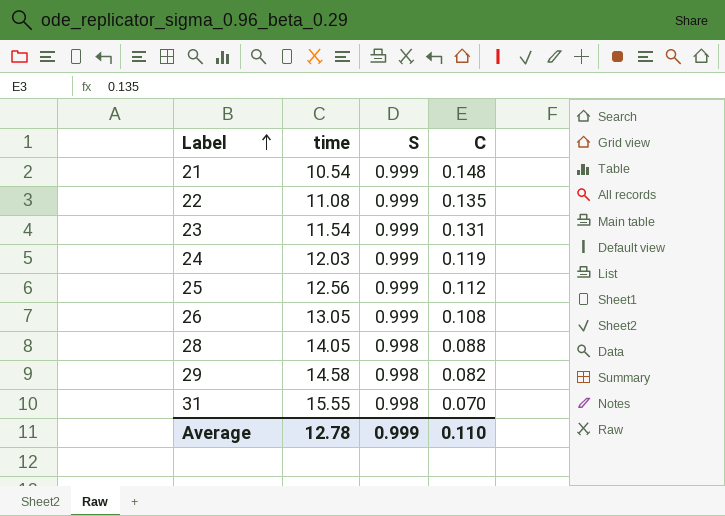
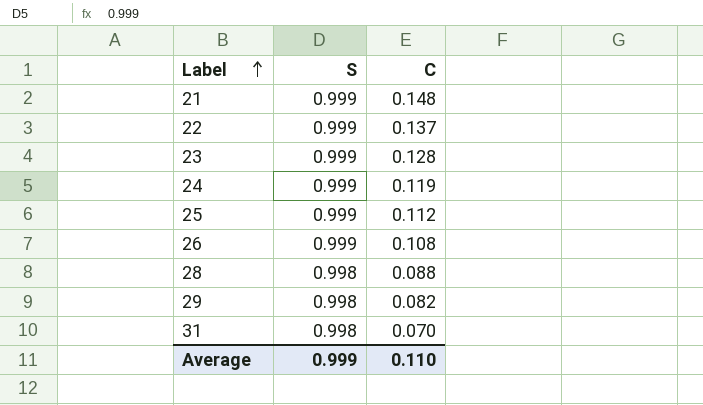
column time | position: 2 -> none
22 | C: 0.135 -> 0.137
23 | C: 0.131 -> 0.128

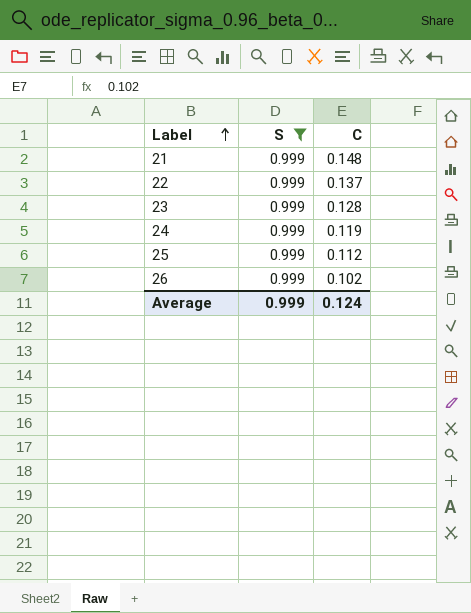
filter: none -> S = 0.999
26 | C: 0.108 -> 0.102
Average | C: 0.110 -> 0.124

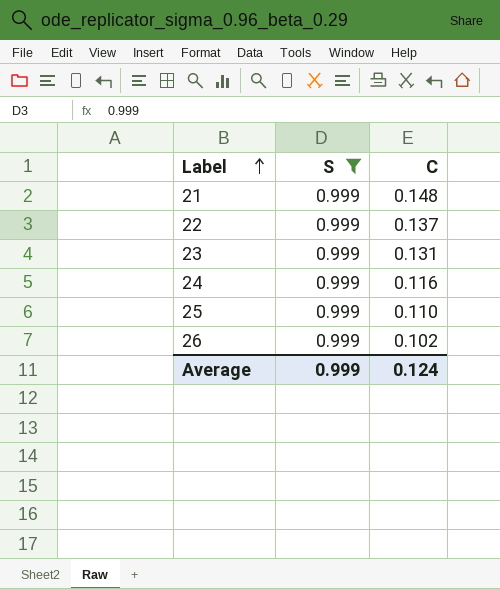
23 | C: 0.128 -> 0.131
24 | C: 0.119 -> 0.116
25 | C: 0.112 -> 0.110

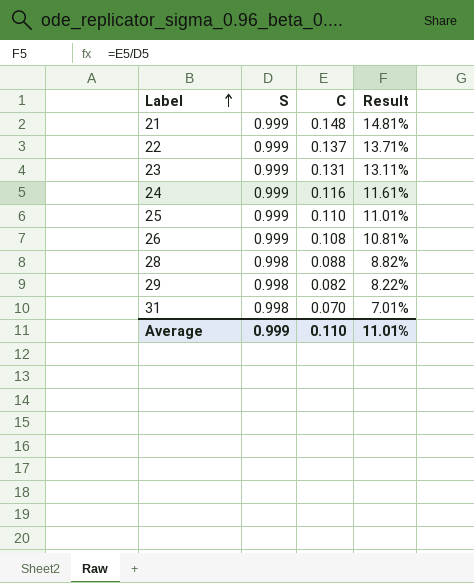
filter: S = 0.999 -> none
column Result | formula: none -> [C] / [S]
26 | C: 0.102 -> 0.108
Average | C: 0.124 -> 0.110

